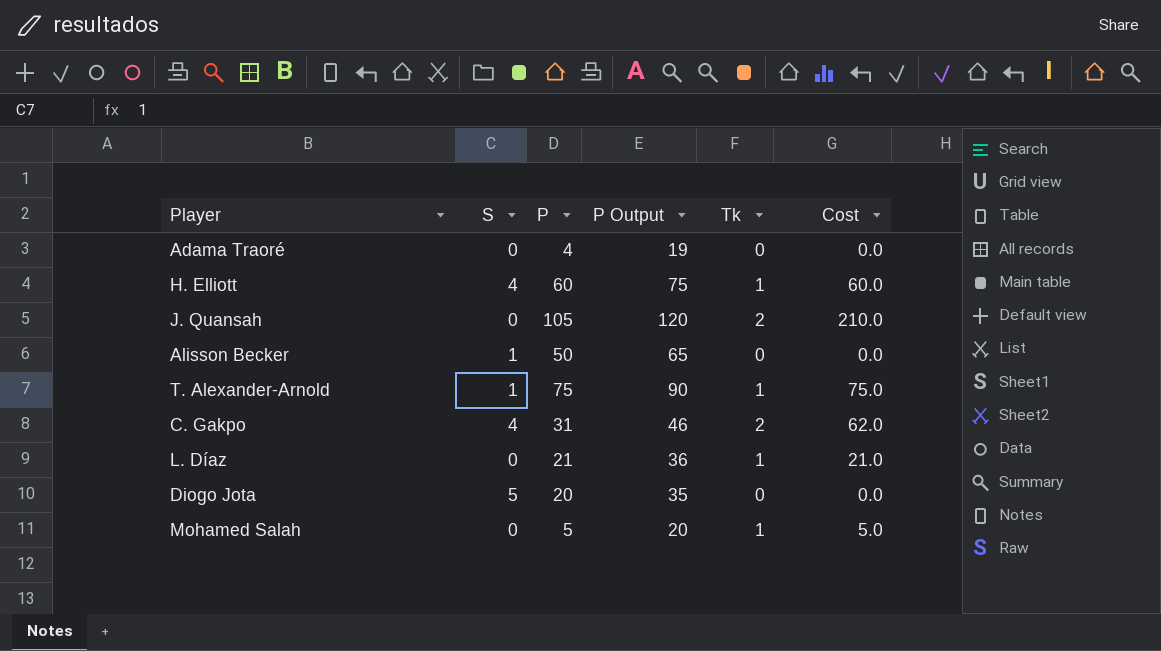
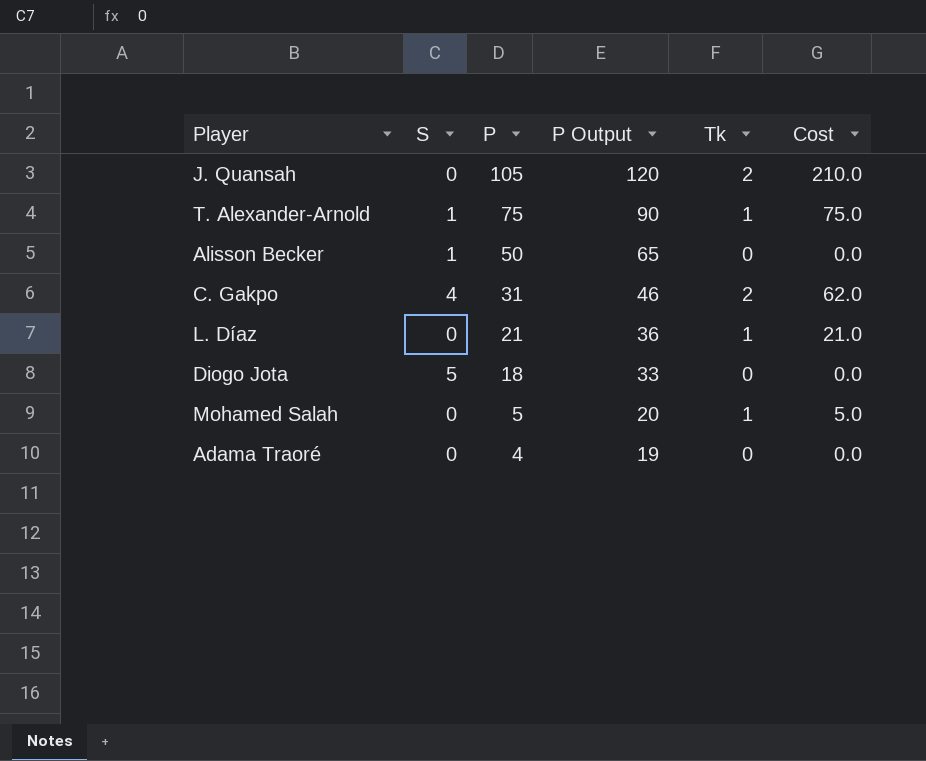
row order: none -> P descending
row H. Elliott: 4 | 60 | 75 | 1 | 60.0 -> none
Diogo Jota | P: 20 -> 18
Diogo Jota | P Output: 35 -> 33

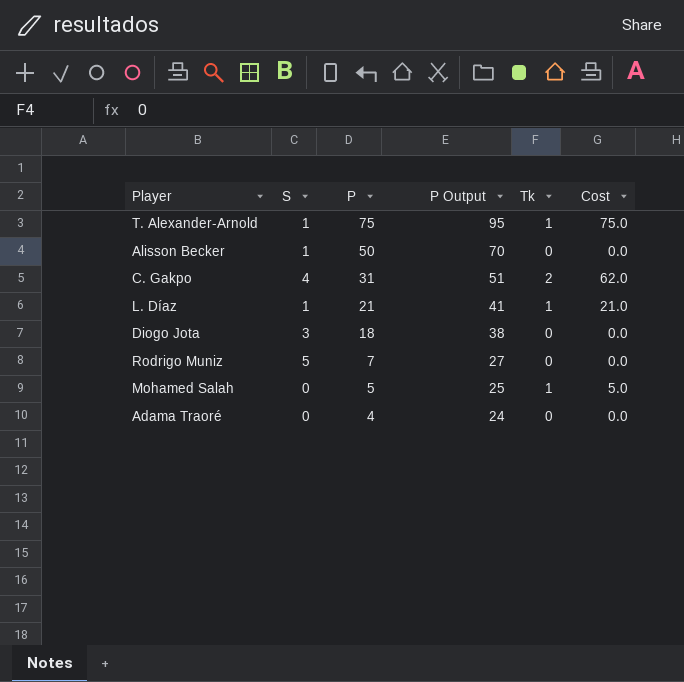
column P Output | formula: [P] + 15 -> [P] + 20
row J. Quansah: 0 | 105 | 120 | 2 | 210.0 -> none
L. Díaz | S: 0 -> 1
Diogo Jota | S: 5 -> 3
row Rodrigo Muniz: none -> 5 | 7 | 27 | 0 | 0.0

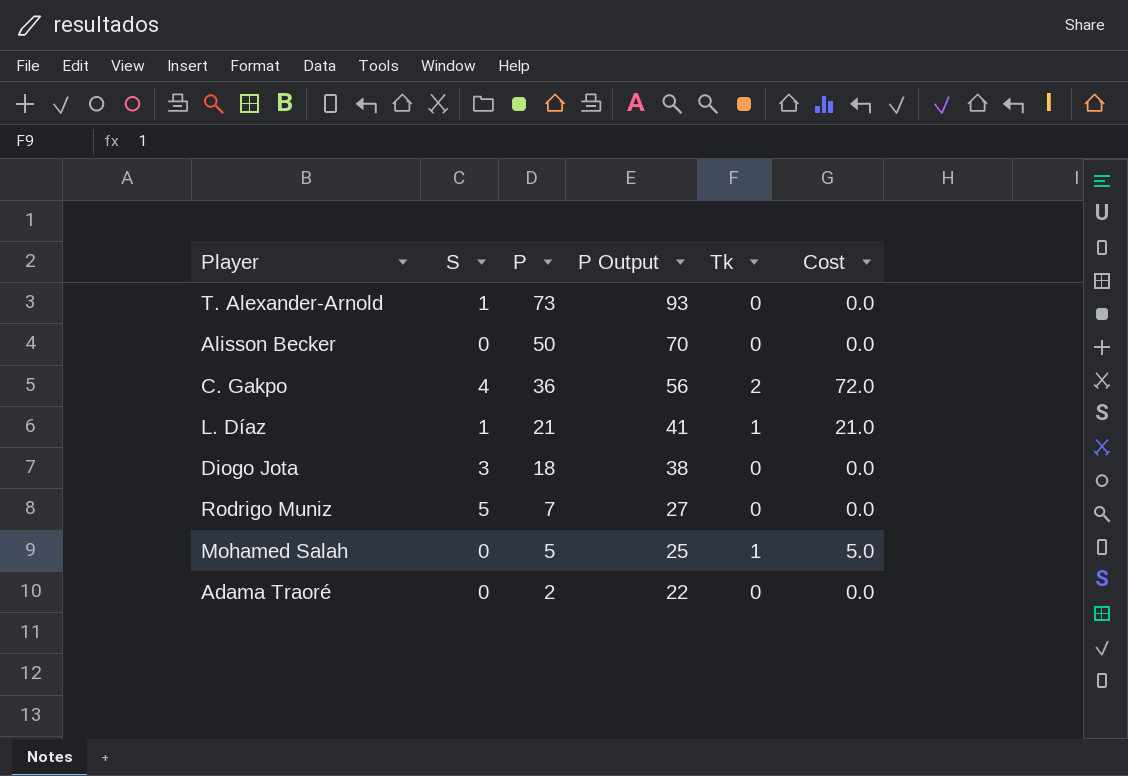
T. Alexander-Arnold | P: 75 -> 73
T. Alexander-Arnold | P Output: 95 -> 93
T. Alexander-Arnold | Tk: 1 -> 0
T. Alexander-Arnold | Cost: 75.0 -> 0.0
Alisson Becker | S: 1 -> 0
C. Gakpo | P: 31 -> 36
C. Gakpo | P Output: 51 -> 56
C. Gakpo | Cost: 62.0 -> 72.0
Adama Traoré | P: 4 -> 2
Adama Traoré | P Output: 24 -> 22

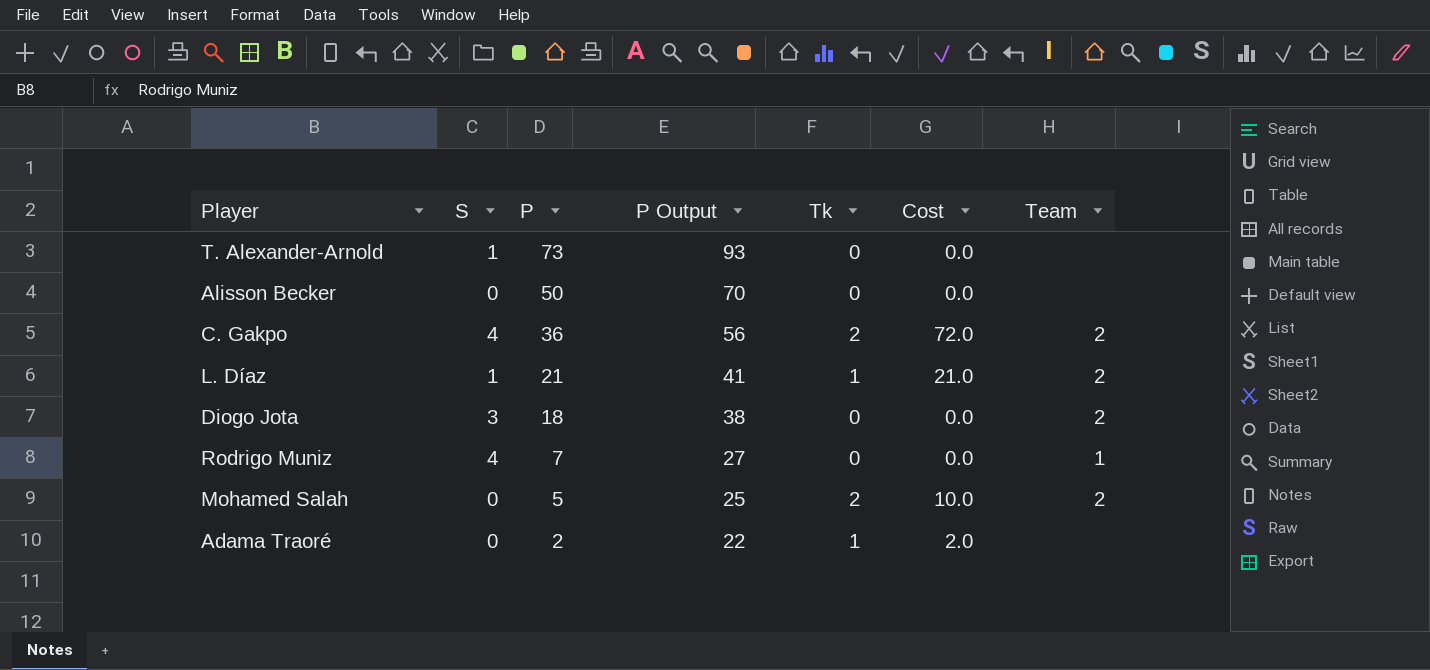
column Team | position: none -> 7
Rodrigo Muniz | S: 5 -> 4
Mohamed Salah | Tk: 1 -> 2
Mohamed Salah | Cost: 5.0 -> 10.0
Adama Traoré | Tk: 0 -> 1
Adama Traoré | Cost: 0.0 -> 2.0

